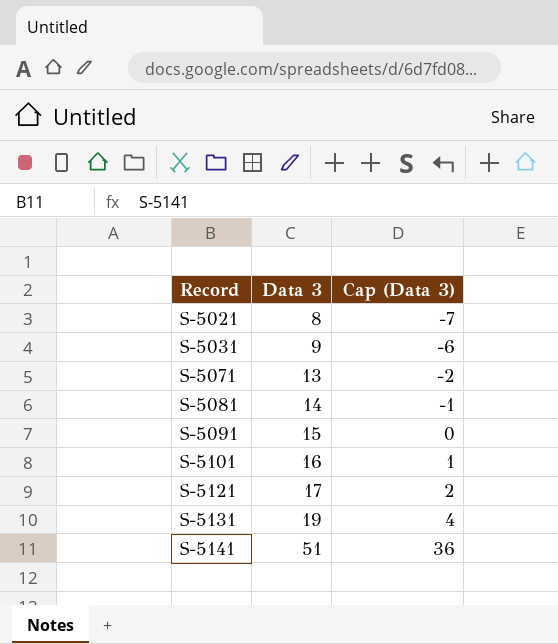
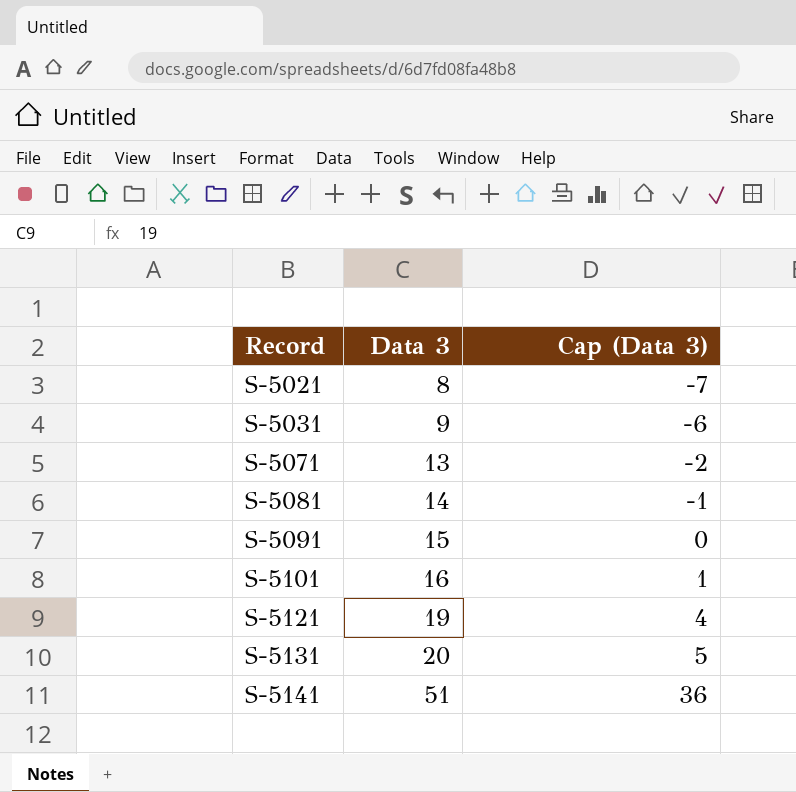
S-5121 | Data 3: 17 -> 19
S-5121 | Cap (Data 3): 2 -> 4
S-5131 | Data 3: 19 -> 20
S-5131 | Cap (Data 3): 4 -> 5

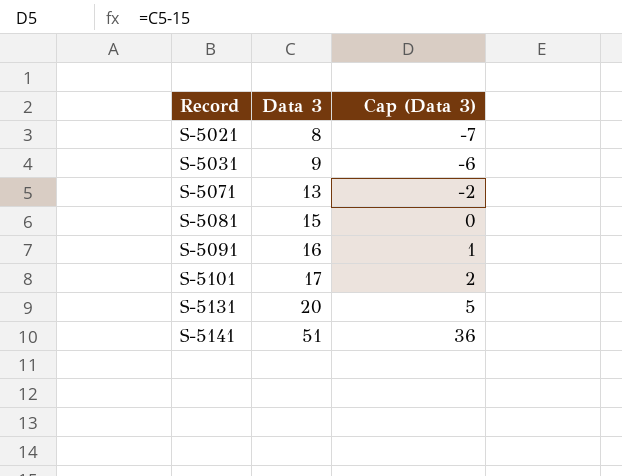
row S-5121: 19 | 4 -> none
S-5081 | Data 3: 14 -> 15
S-5081 | Cap (Data 3): -1 -> 0
S-5091 | Data 3: 15 -> 16
S-5091 | Cap (Data 3): 0 -> 1
S-5101 | Data 3: 16 -> 17
S-5101 | Cap (Data 3): 1 -> 2

